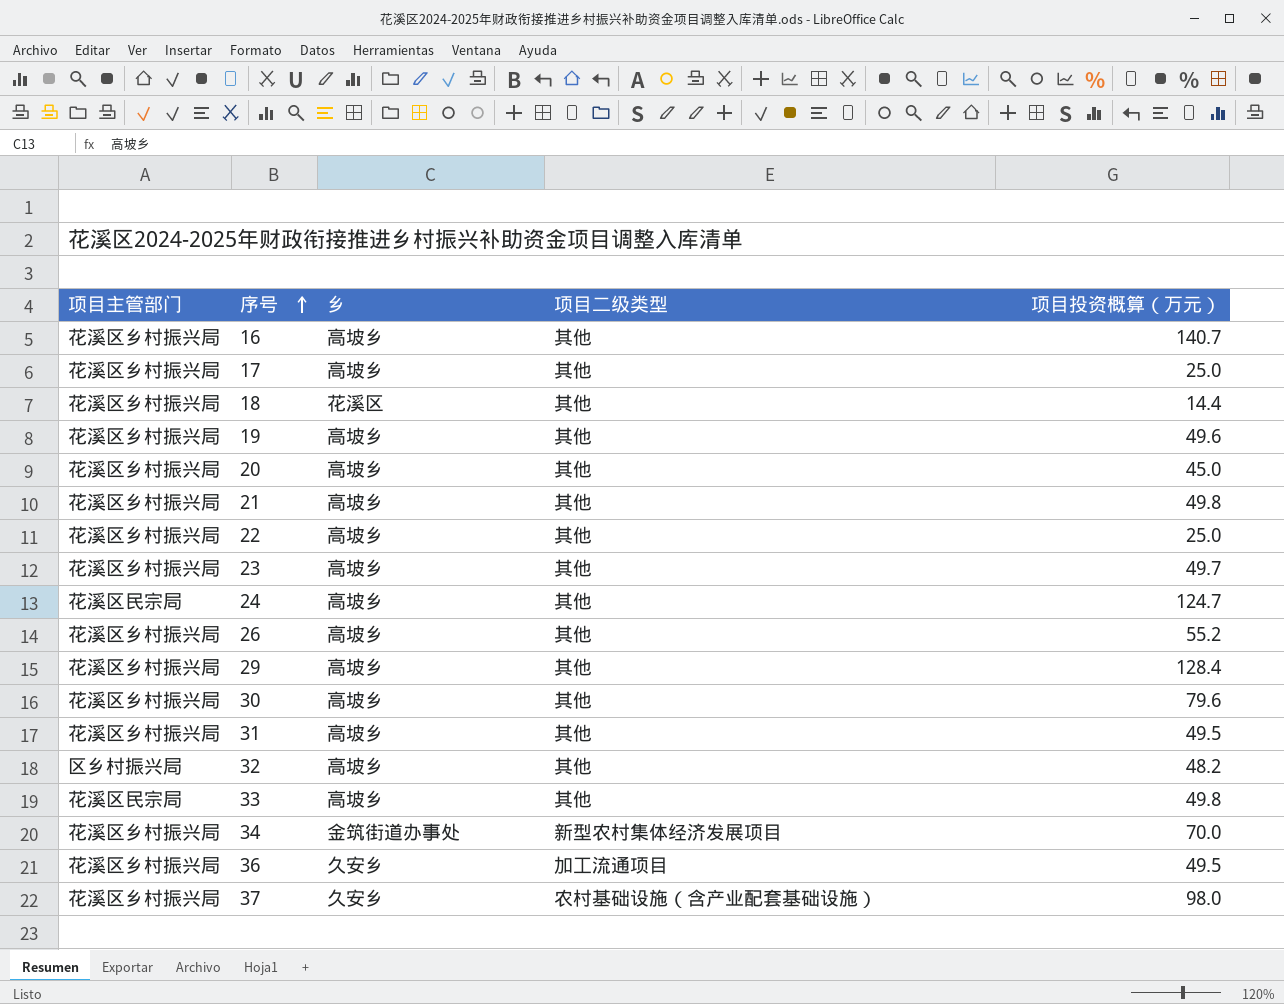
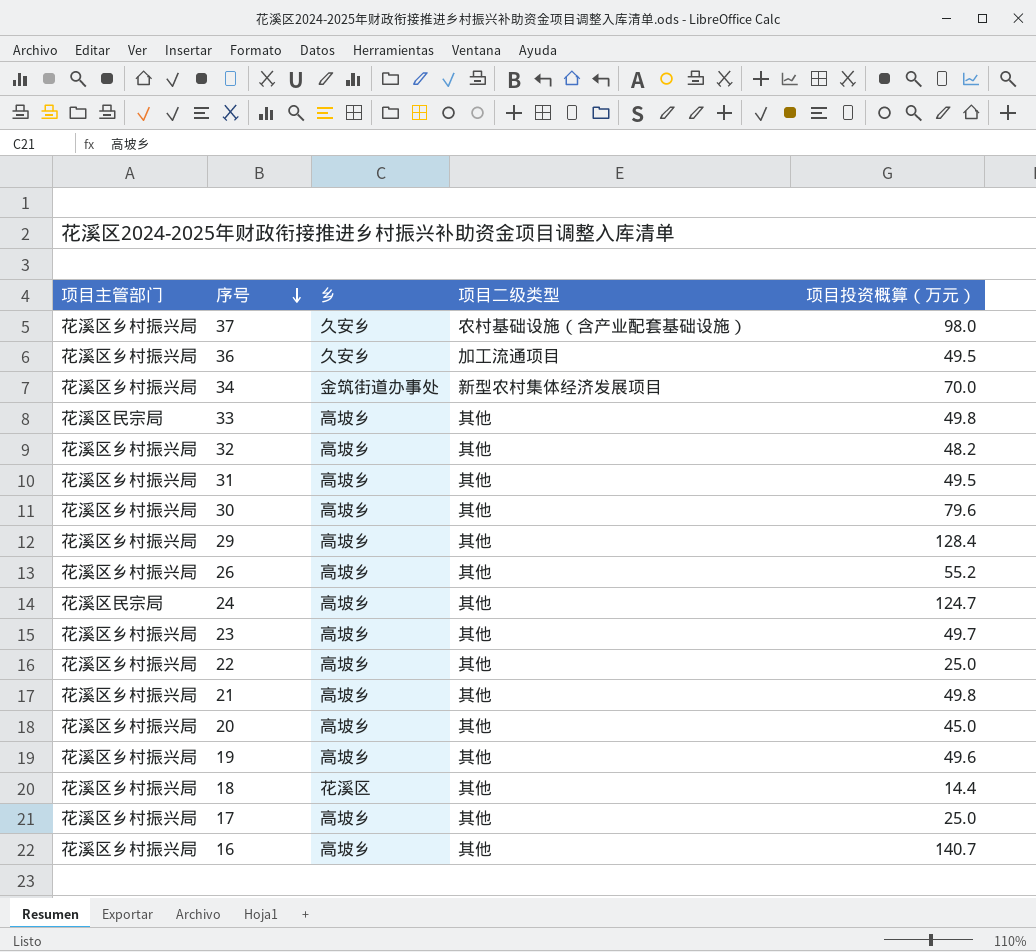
row order: 序号 ascending -> 序号 descending
32 | 项目主管部门: 区乡村振兴局 -> 花溪区乡村振兴局

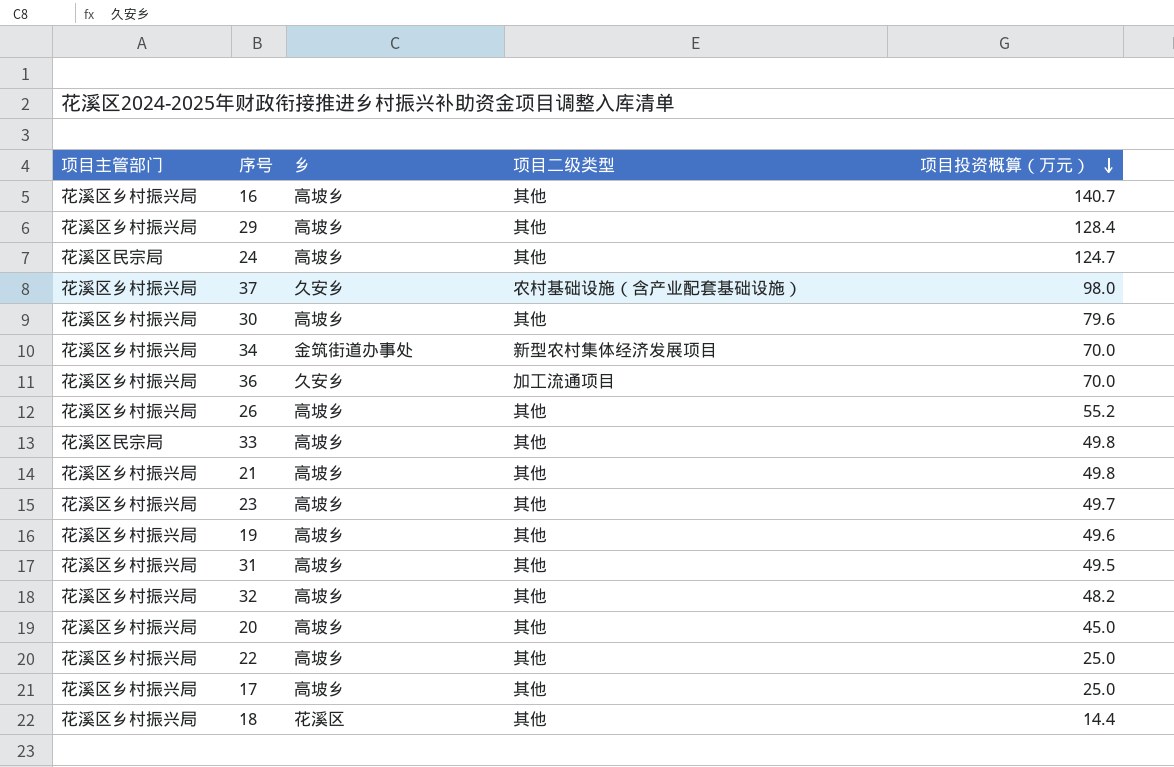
row order: 序号 descending -> 项目投资概算（万元） descending
36 | 项目投资概算（万元）: 49.5 -> 70.0

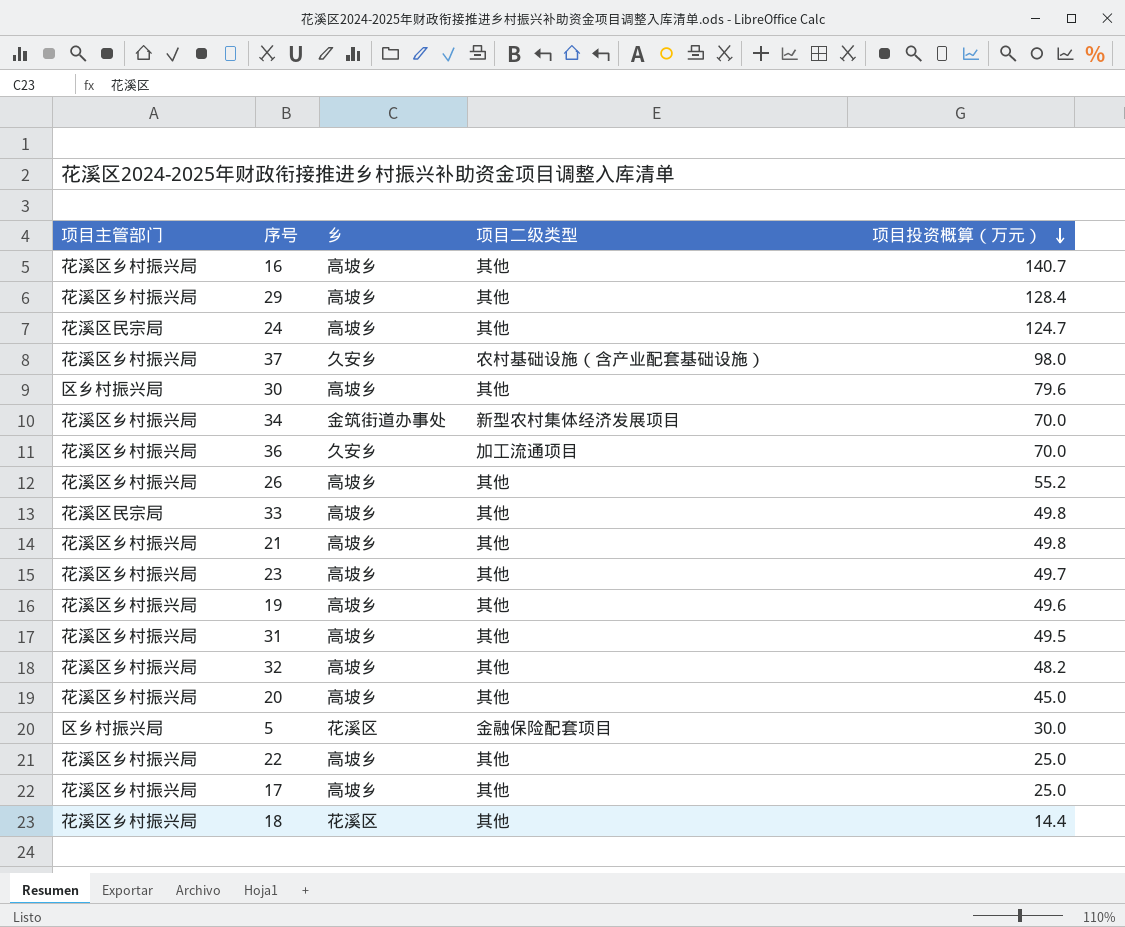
30 | 项目主管部门: 花溪区乡村振兴局 -> 区乡村振兴局
row 5: none -> 区乡村振兴局 | 花溪区 | 金融保险配套项目 | 30.0

